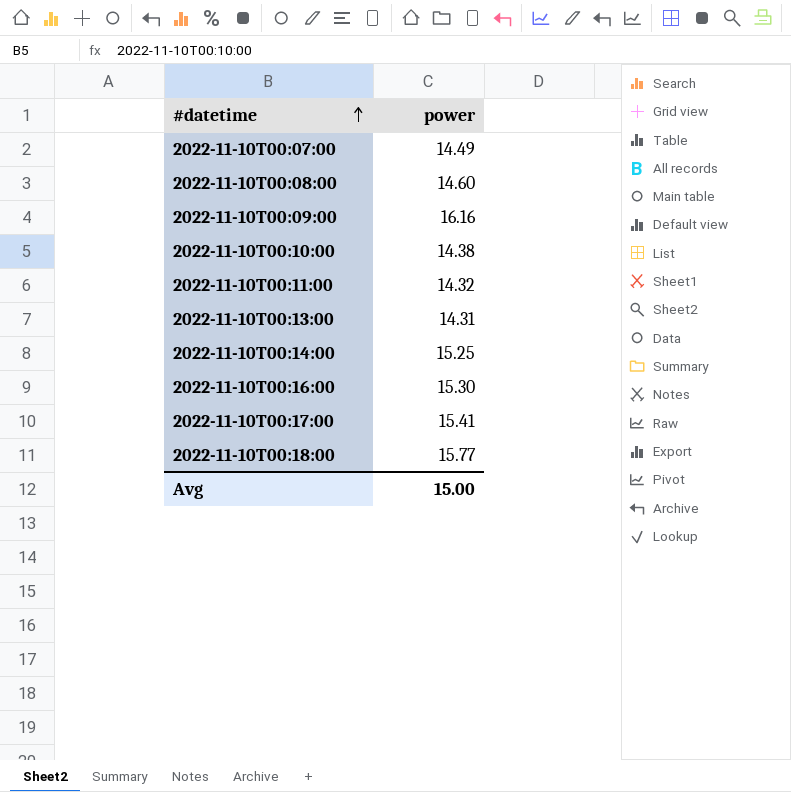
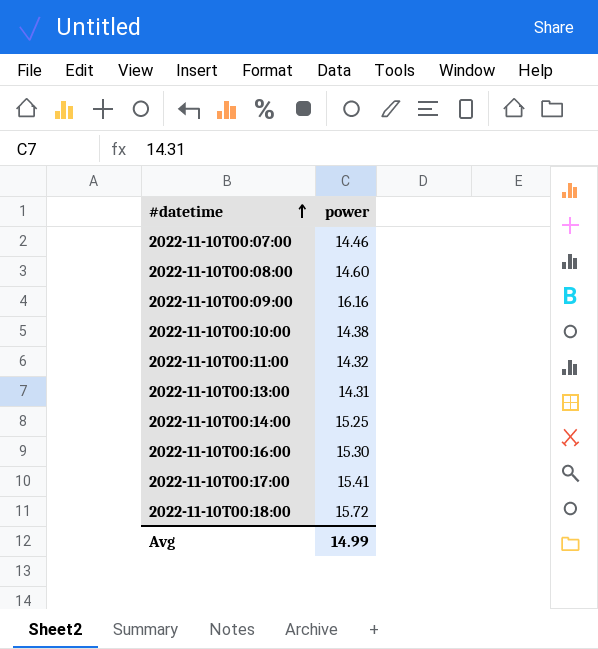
2022-11-10T00:07:00 | power: 14.49 -> 14.46
2022-11-10T00:18:00 | power: 15.77 -> 15.72
Avg | power: 15.00 -> 14.99

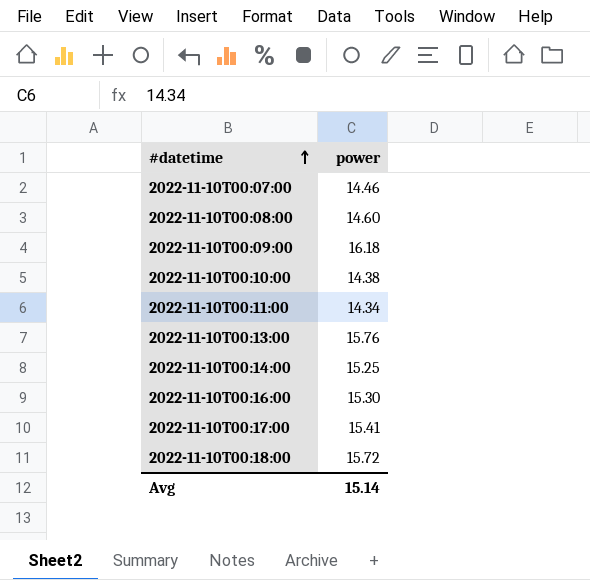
2022-11-10T00:09:00 | power: 16.16 -> 16.18
2022-11-10T00:11:00 | power: 14.32 -> 14.34
2022-11-10T00:13:00 | power: 14.31 -> 15.76
Avg | power: 14.99 -> 15.14

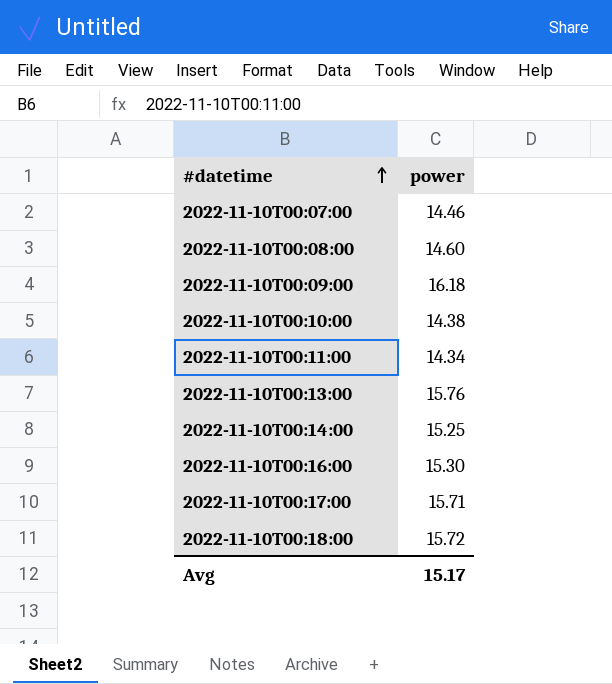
2022-11-10T00:17:00 | power: 15.41 -> 15.71
Avg | power: 15.14 -> 15.17

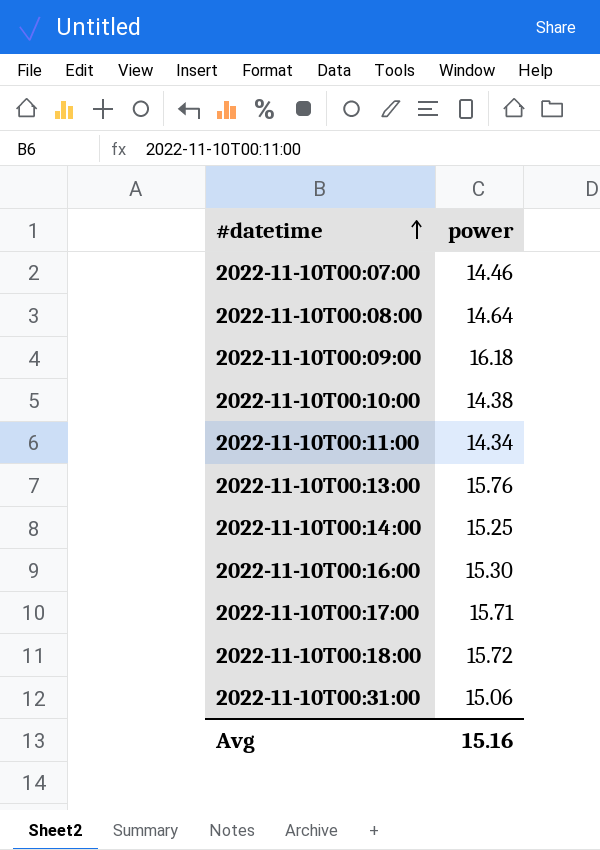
2022-11-10T00:08:00 | power: 14.60 -> 14.64
row 2022-11-10T00:31:00: none -> 15.06
Avg | power: 15.17 -> 15.16

